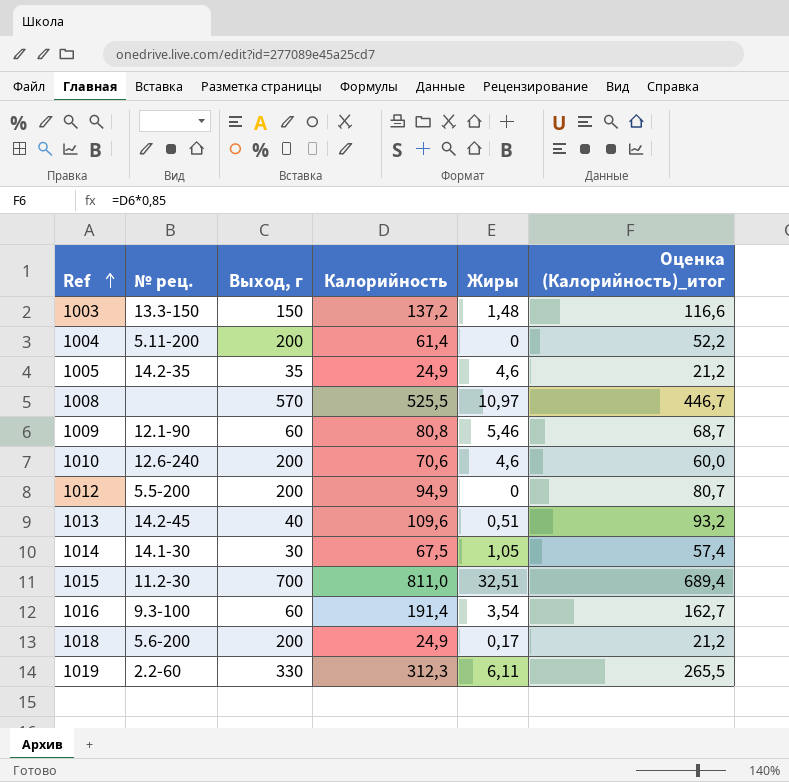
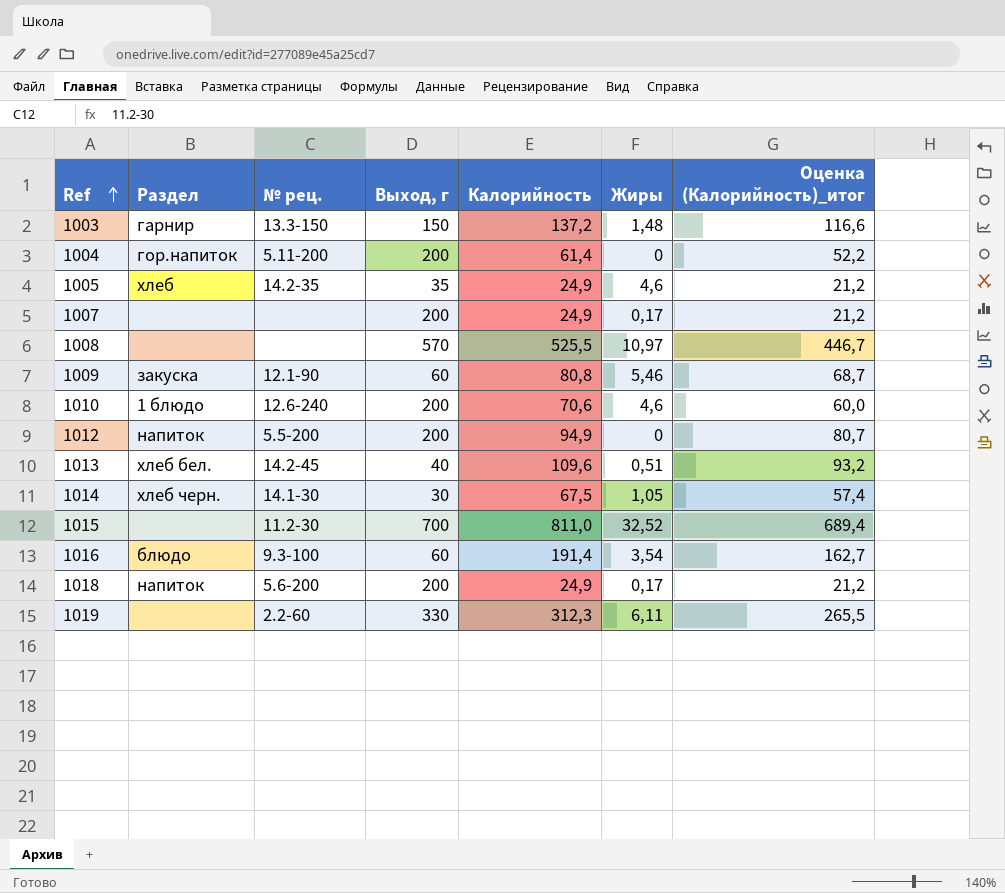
column Раздел | position: none -> 2
row 1007: none -> none | none | 200 | 24,9 | 0,17 | 21,2
1015 | Жиры: 32,51 -> 32,52

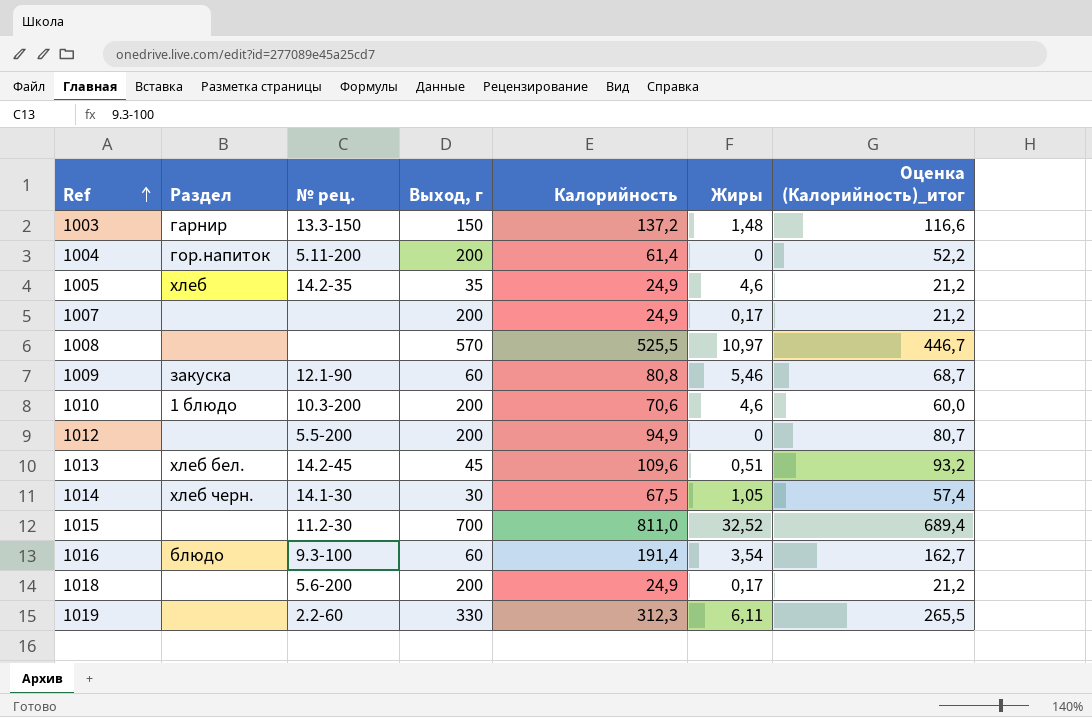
1010 | № рец.: 12.6-240 -> 10.3-200
1012 | Раздел: напиток -> none
1013 | Выход, г: 40 -> 45
1018 | Раздел: напиток -> none

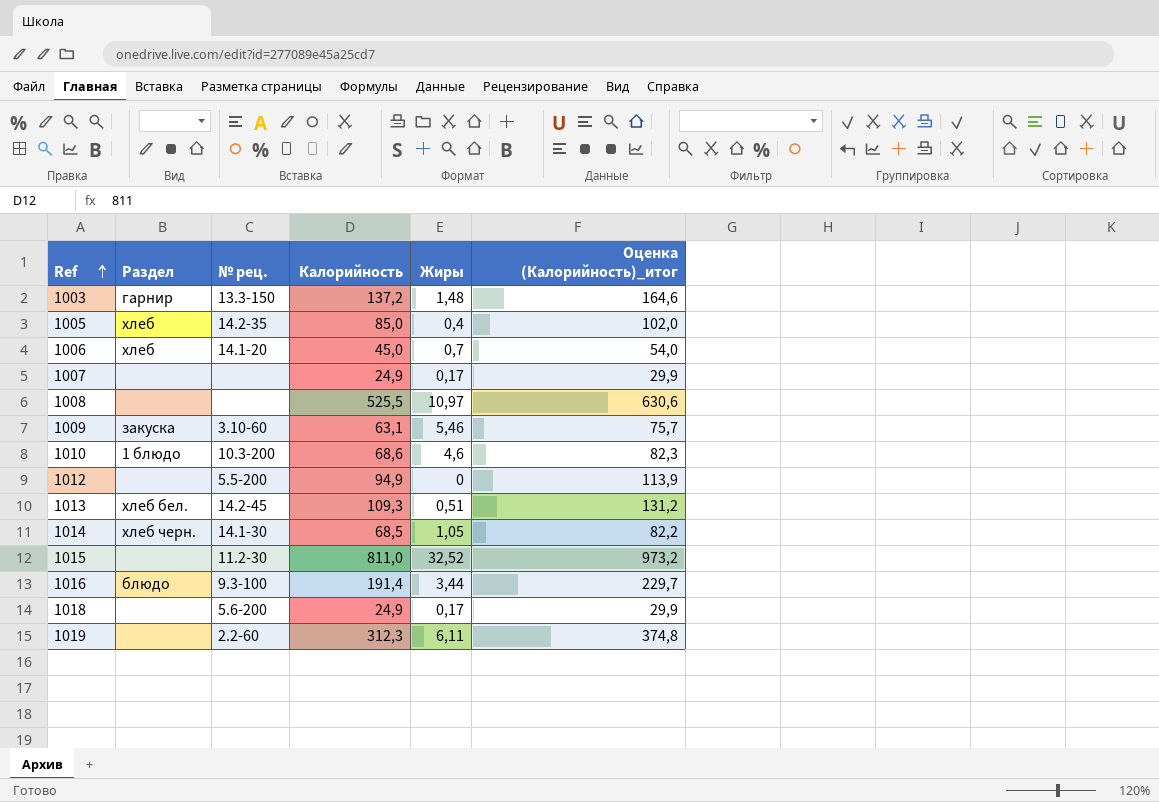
column Выход, г | position: 4 -> none
column Оценка (Калорийность)_итог | formula: [Калорийность] * 0,85 -> [Калорийность] * 1,2
row 1004: гор.напиток | 5.11-200 | 200 | 61,4 | 0 | 52,2 -> none
1005 | Калорийность: 24,9 -> 85,0
1005 | Жиры: 4,6 -> 0,4
row 1006: none -> хлеб | 14.1-20 | 45,0 | 0,7 | 54,0
1009 | № рец.: 12.1-90 -> 3.10-60
1009 | Калорийность: 80,8 -> 63,1
1010 | Калорийность: 70,6 -> 68,6
1013 | Калорийность: 109,6 -> 109,3
1014 | Калорийность: 67,5 -> 68,5
1016 | Жиры: 3,54 -> 3,44

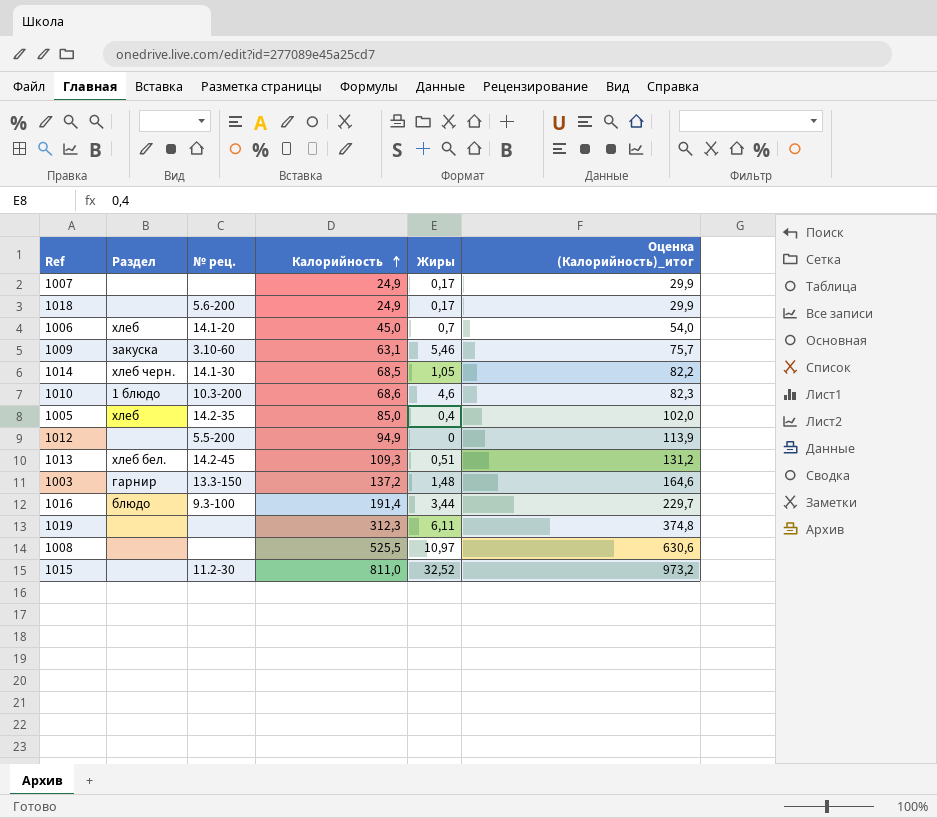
row order: Ref ascending -> Калорийность ascending
1019 | № рец.: 2.2-60 -> none

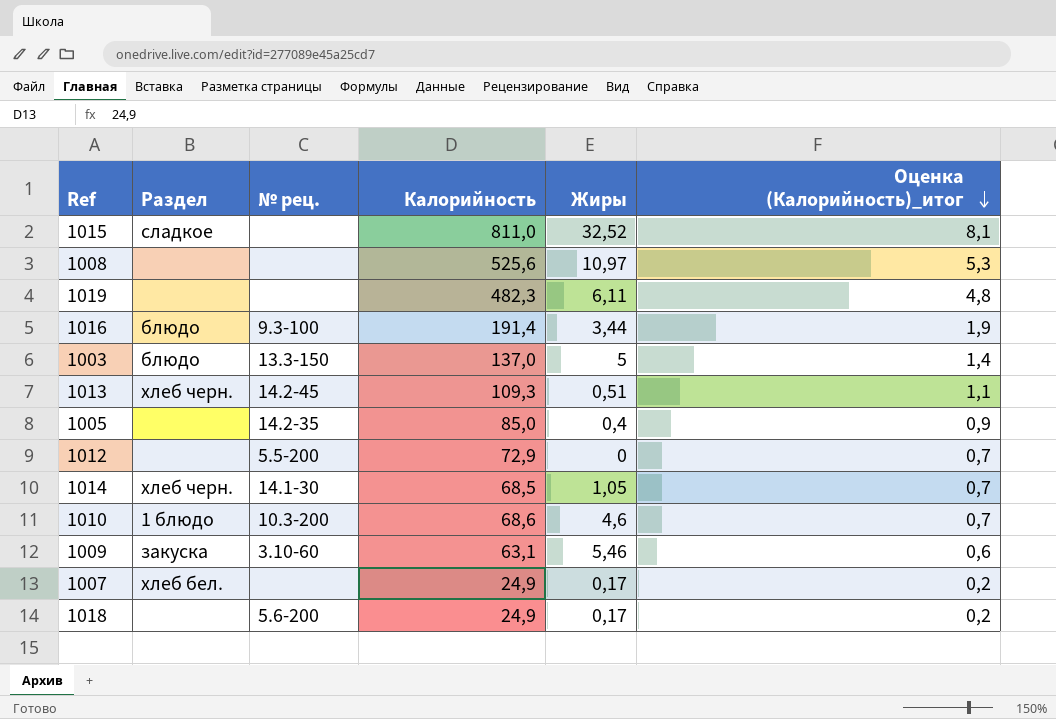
row order: Калорийность ascending -> Оценка (Калорийность)_итог descending
column Оценка (Калорийность)_итог | formula: [Калорийность] * 1,2 -> [Калорийность] * 0,01
row 1006: хлеб | 14.1-20 | 45,0 | 0,7 | 54,0 -> none
1015 | Раздел: none -> сладкое
1015 | № рец.: 11.2-30 -> none
1008 | Калорийность: 525,5 -> 525,6
1019 | Калорийность: 312,3 -> 482,3
1003 | Раздел: гарнир -> блюдо
1003 | Калорийность: 137,2 -> 137,0
1003 | Жиры: 1,48 -> 5
1013 | Раздел: хлеб бел. -> хлеб черн.
1005 | Раздел: хлеб -> none
1012 | Калорийность: 94,9 -> 72,9
1007 | Раздел: none -> хлеб бел.

